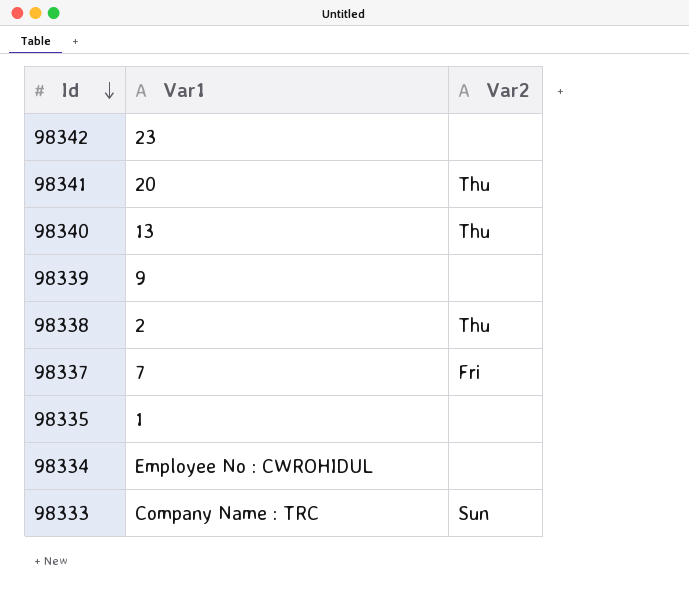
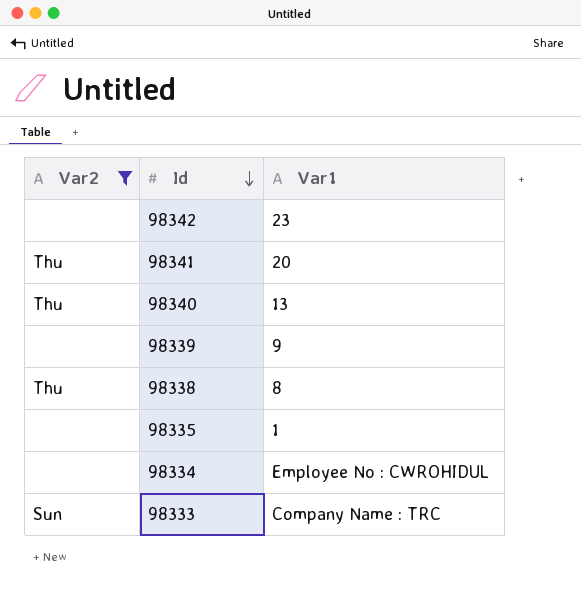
filter: none -> Var2 != Fri
column Var2 | position: 3 -> 1
98338 | Var1: 2 -> 8

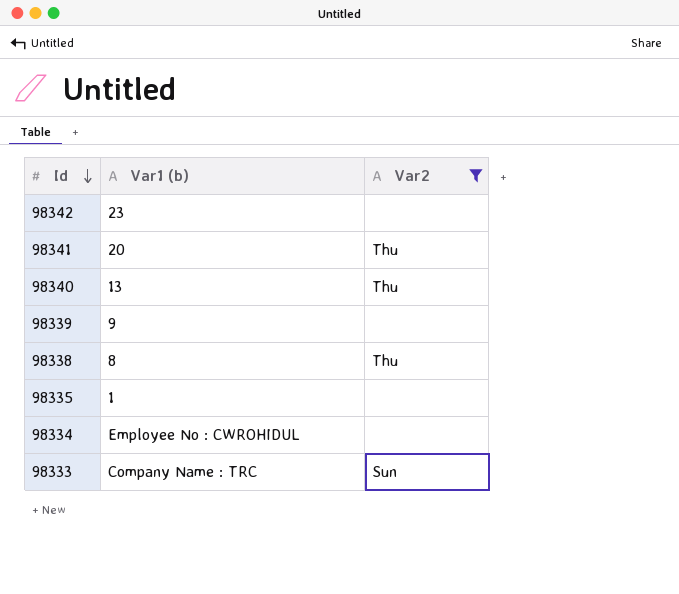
column name: Var1 -> Var1 (b)
column Var2 | position: 1 -> 3

